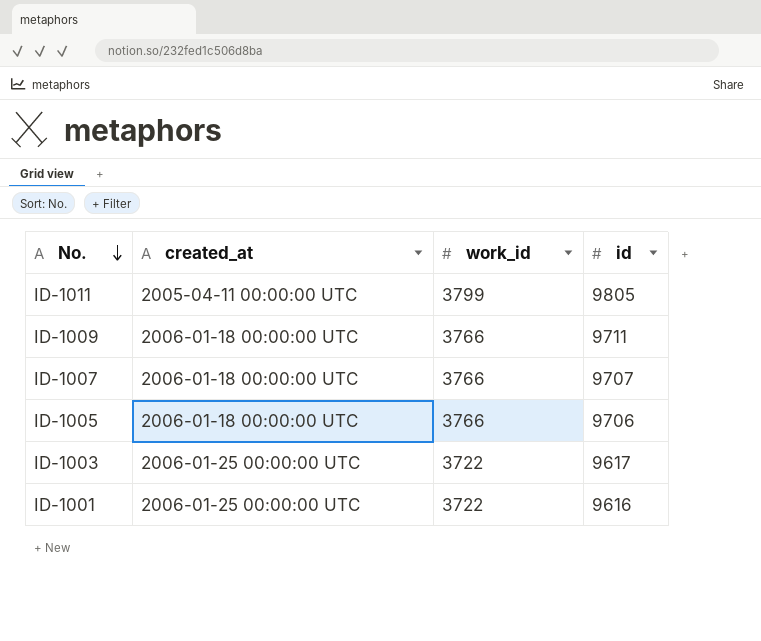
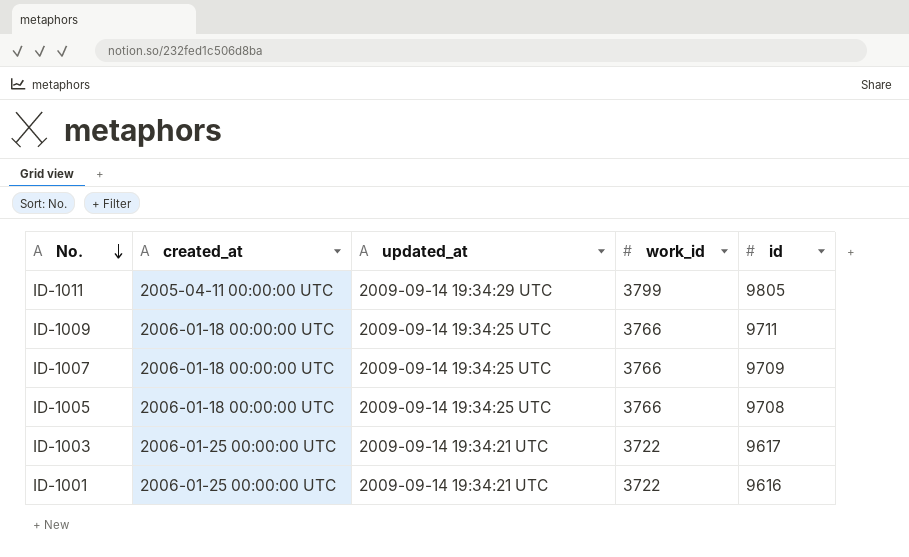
column updated_at | position: none -> 3
ID-1007 | id: 9707 -> 9709
ID-1005 | id: 9706 -> 9708

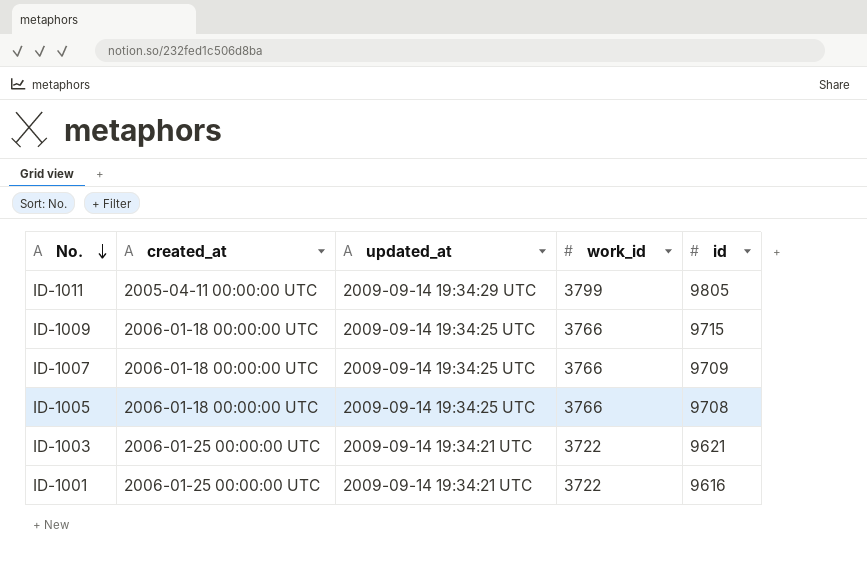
ID-1009 | id: 9711 -> 9715
ID-1003 | id: 9617 -> 9621

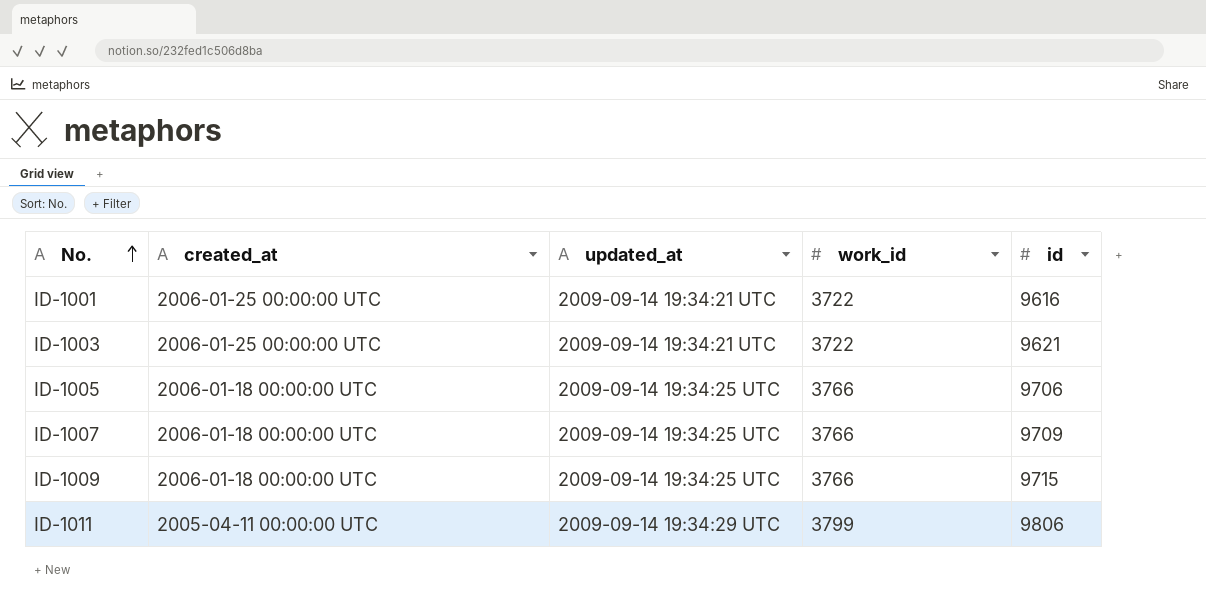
row order: No. descending -> No. ascending
ID-1005 | id: 9708 -> 9706
ID-1011 | id: 9805 -> 9806

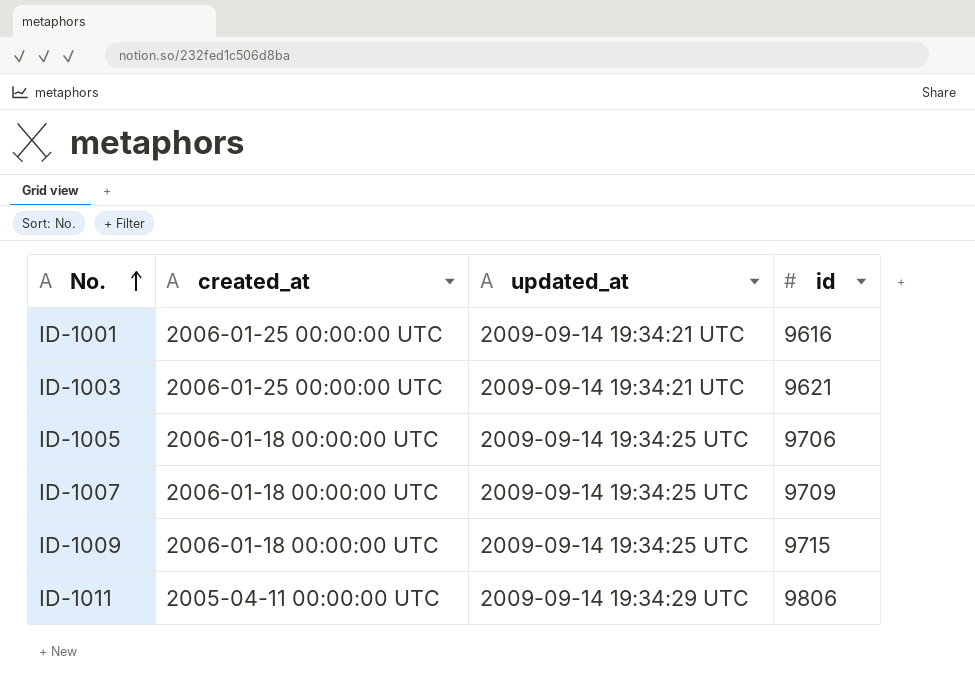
column work_id | position: 4 -> none

